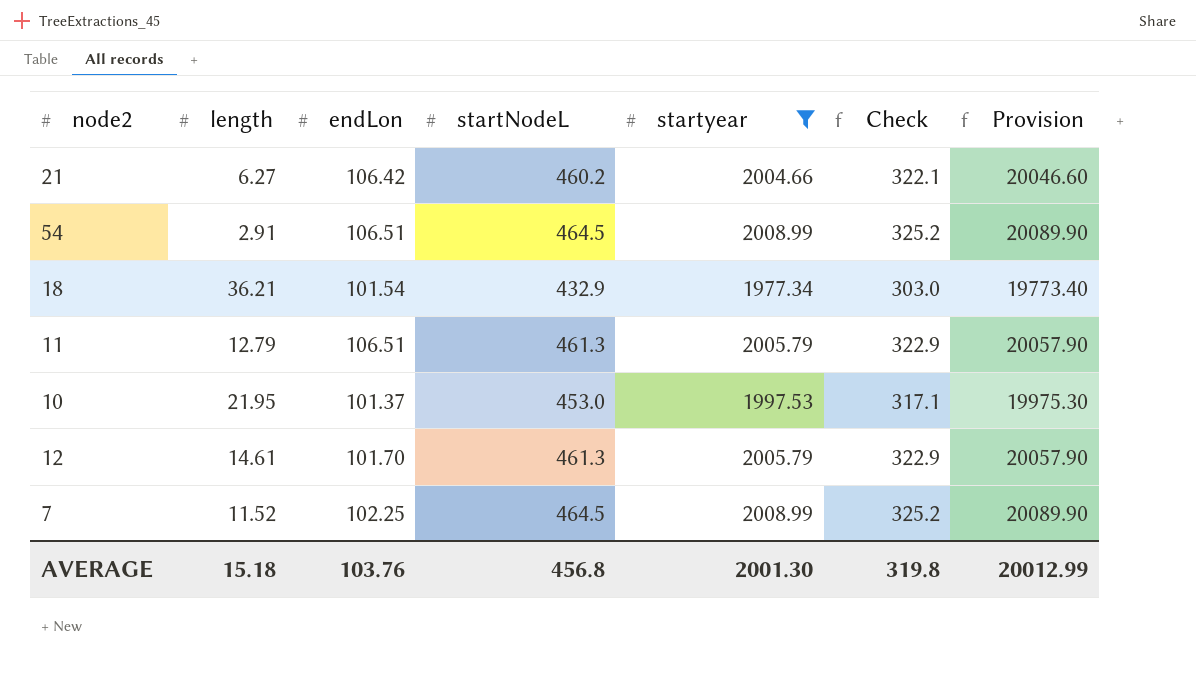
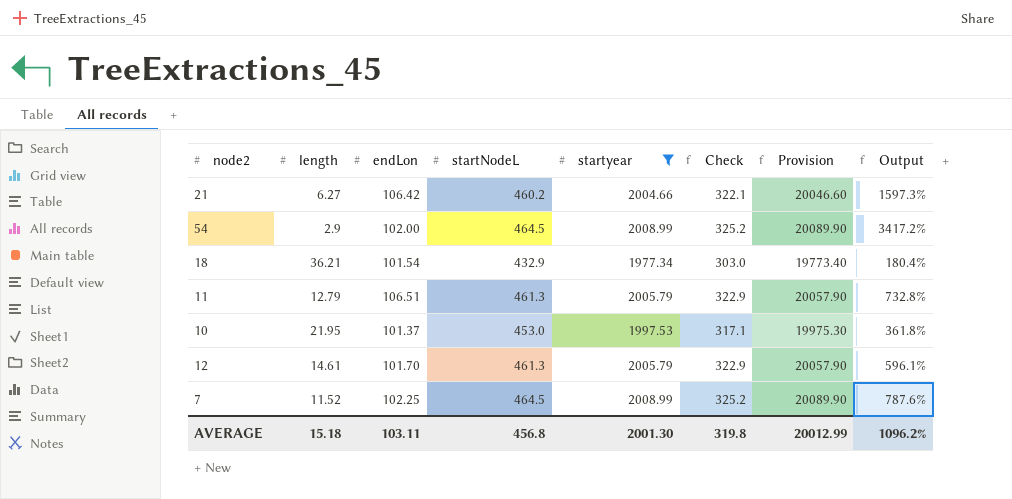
column Output | formula: none -> ([endLon] - [length]) / [length]
54 | length: 2.91 -> 2.9
54 | endLon: 106.51 -> 102.00
AVERAGE | endLon: 103.76 -> 103.11

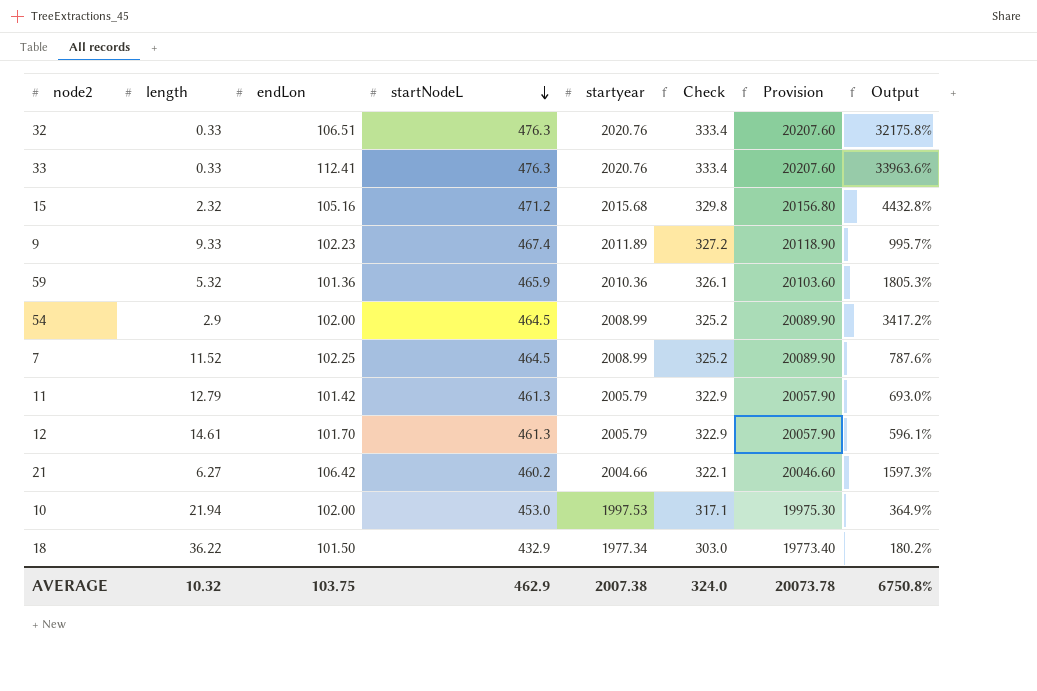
filter: startyear <= 2008.99 -> none
row order: none -> startNodeL descending
11 | endLon: 106.51 -> 101.42
11 | Output: 732.8% -> 693.0%
10 | length: 21.95 -> 21.94
10 | endLon: 101.37 -> 102.00
10 | Output: 361.8% -> 364.9%
18 | length: 36.21 -> 36.22
18 | endLon: 101.54 -> 101.50
18 | Output: 180.4% -> 180.2%
AVERAGE | length: 15.18 -> 10.32
AVERAGE | endLon: 103.11 -> 103.75
AVERAGE | startNodeL: 456.8 -> 462.9
AVERAGE | startyear: 2001.30 -> 2007.38
AVERAGE | Check: 319.8 -> 324.0
AVERAGE | Provision: 20012.99 -> 20073.78
AVERAGE | Output: 1096.2% -> 6750.8%

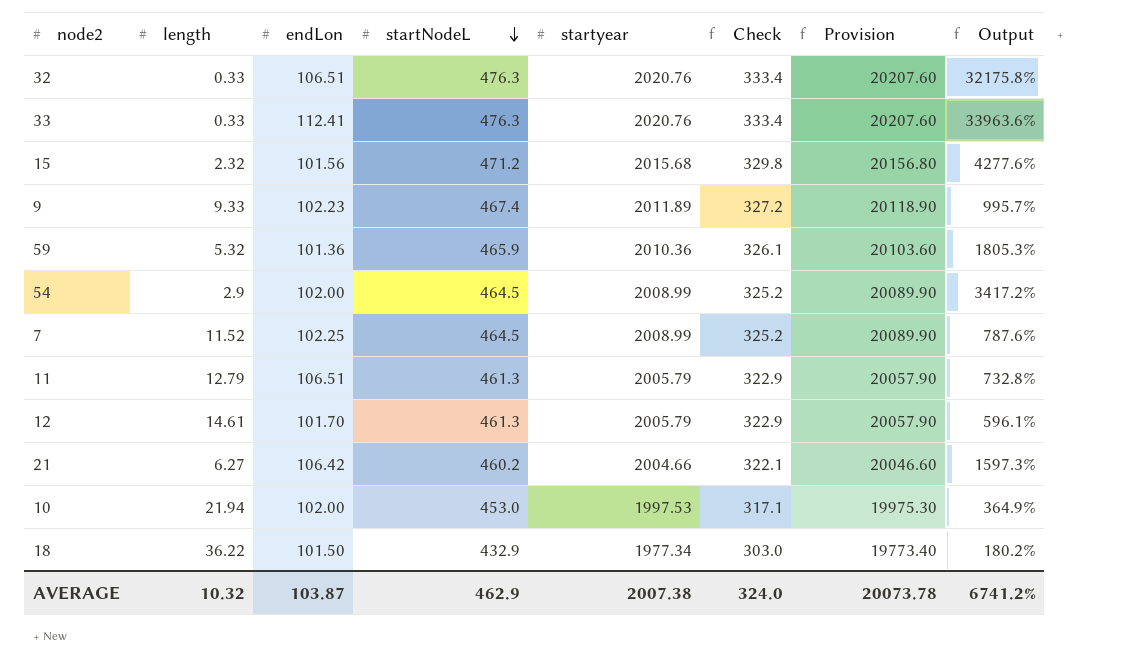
15 | endLon: 105.16 -> 101.56
15 | Output: 4432.8% -> 4277.6%
11 | endLon: 101.42 -> 106.51
11 | Output: 693.0% -> 732.8%
AVERAGE | endLon: 103.75 -> 103.87
AVERAGE | Output: 6750.8% -> 6741.2%

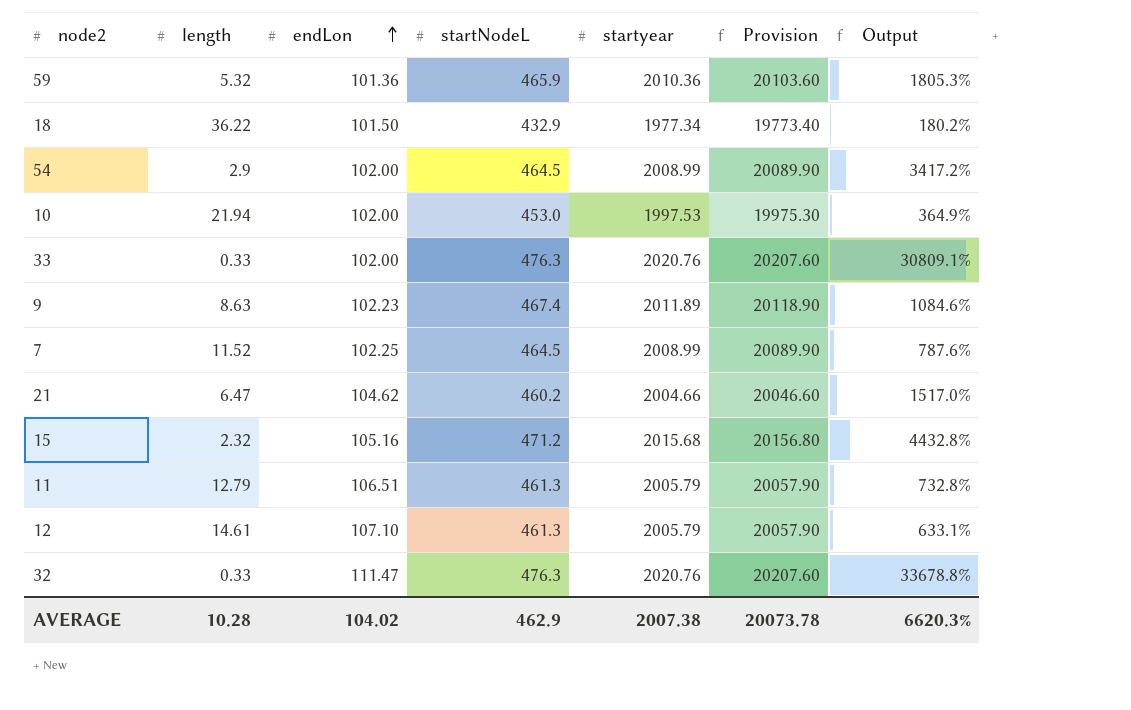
row order: startNodeL descending -> endLon ascending
column Check | formula: [startNodeL] * 0.7 -> none
33 | endLon: 112.41 -> 102.00
33 | Output: 33963.6% -> 30809.1%
9 | length: 9.33 -> 8.63
9 | Output: 995.7% -> 1084.6%
21 | length: 6.27 -> 6.47
21 | endLon: 106.42 -> 104.62
21 | Output: 1597.3% -> 1517.0%
15 | endLon: 101.56 -> 105.16
15 | Output: 4277.6% -> 4432.8%
12 | endLon: 101.70 -> 107.10
12 | Output: 596.1% -> 633.1%
32 | endLon: 106.51 -> 111.47
32 | Output: 32175.8% -> 33678.8%
AVERAGE | length: 10.32 -> 10.28
AVERAGE | endLon: 103.87 -> 104.02
AVERAGE | Output: 6741.2% -> 6620.3%

